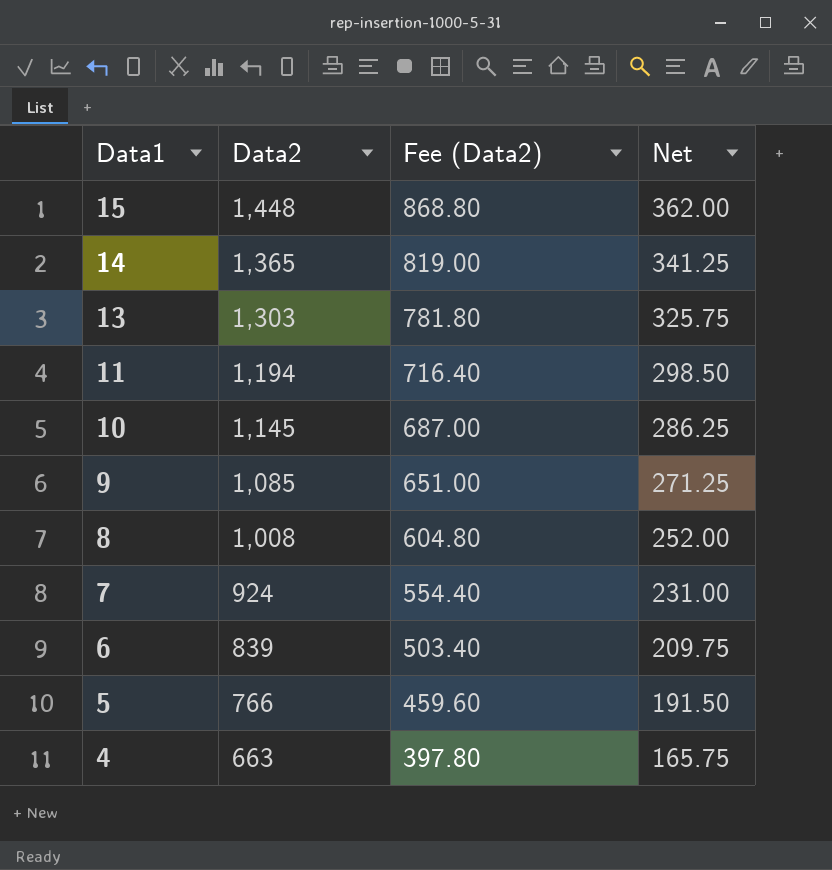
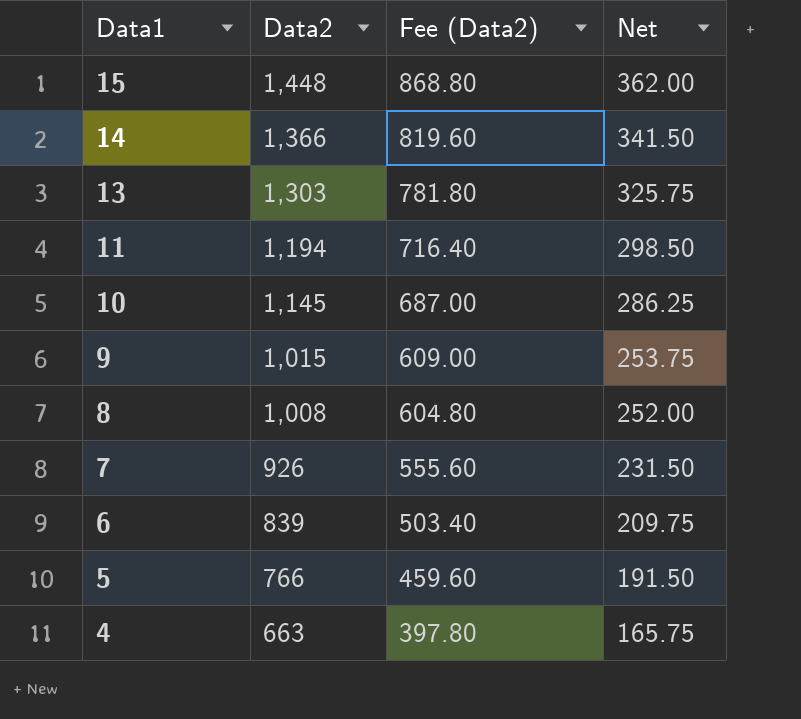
14 | Data2: 1,365 -> 1,366
14 | Fee (Data2): 819.00 -> 819.60
14 | Net: 341.25 -> 341.50
9 | Data2: 1,085 -> 1,015
9 | Fee (Data2): 651.00 -> 609.00
9 | Net: 271.25 -> 253.75
7 | Data2: 924 -> 926
7 | Fee (Data2): 554.40 -> 555.60
7 | Net: 231.00 -> 231.50

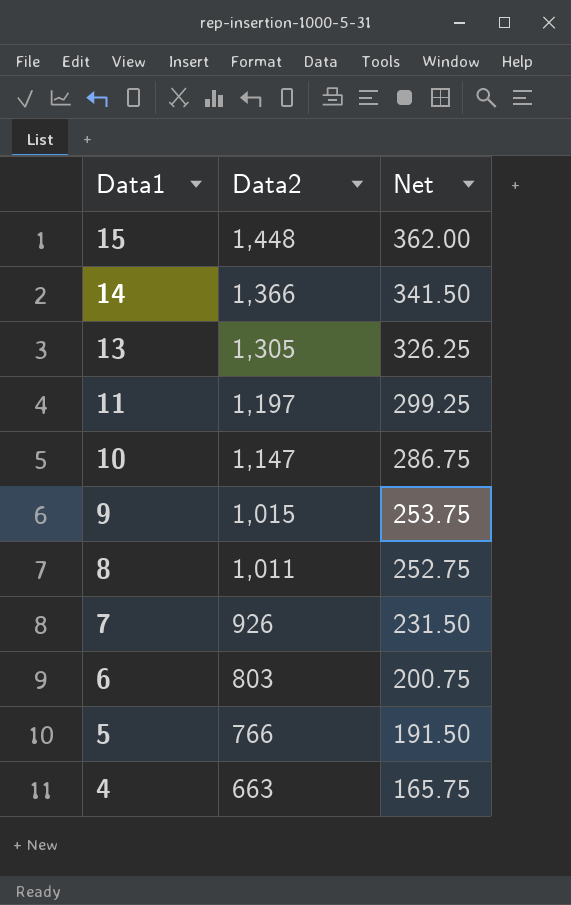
column Fee (Data2) | formula: [Data2] * 0.6 -> none
13 | Data2: 1,303 -> 1,305
13 | Net: 325.75 -> 326.25
11 | Data2: 1,194 -> 1,197
11 | Net: 298.50 -> 299.25
10 | Data2: 1,145 -> 1,147
10 | Net: 286.25 -> 286.75
8 | Data2: 1,008 -> 1,011
8 | Net: 252.00 -> 252.75
6 | Data2: 839 -> 803
6 | Net: 209.75 -> 200.75

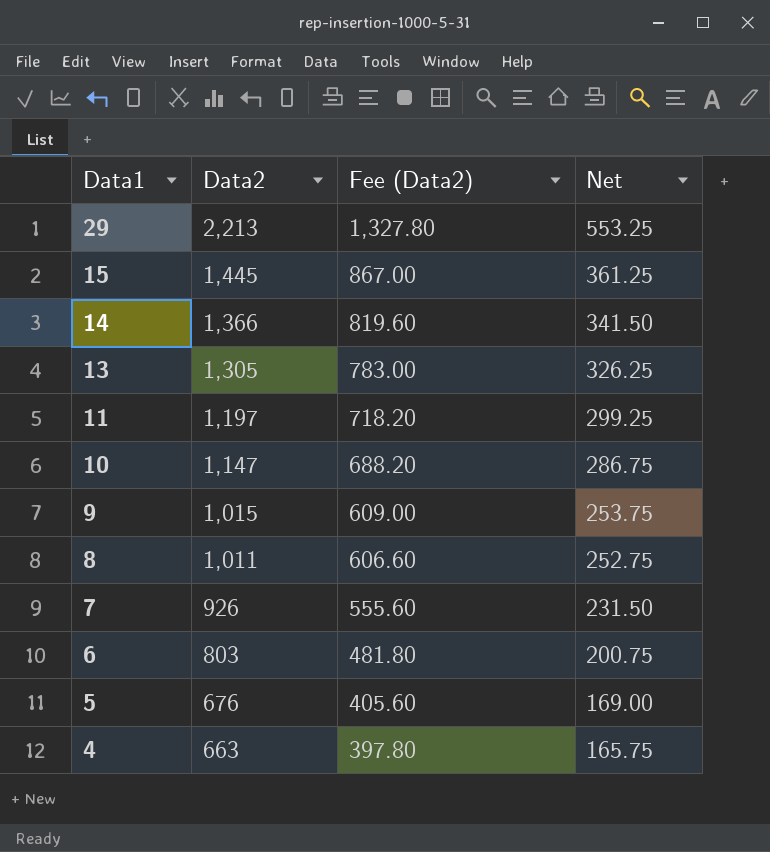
column Fee (Data2) | formula: none -> [Data2] * 0.6
row 29: none -> 2,213 | 1,327.80 | 553.25
15 | Data2: 1,448 -> 1,445
15 | Net: 362.00 -> 361.25
5 | Data2: 766 -> 676
5 | Net: 191.50 -> 169.00

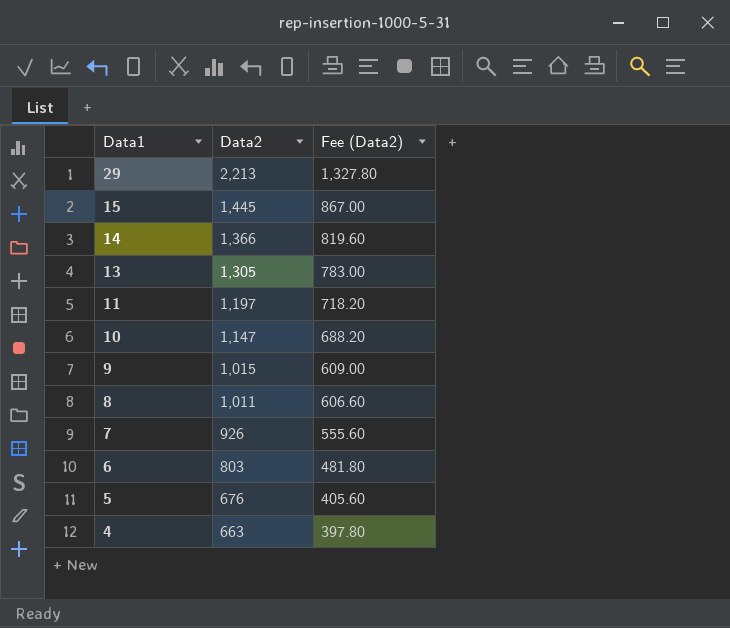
column Net | formula: [Data2] * 0.25 -> none

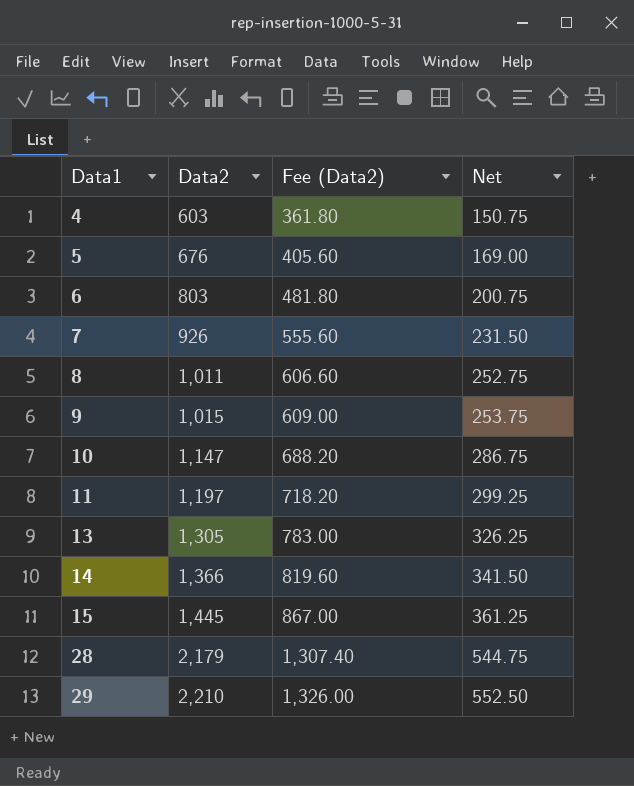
row order: Data1 descending -> Data1 ascending
column Net | formula: none -> [Data2] * 0.25
4 | Data2: 663 -> 603
4 | Fee (Data2): 397.80 -> 361.80
row 28: none -> 2,179 | 1,307.40 | 544.75
29 | Data2: 2,213 -> 2,210
29 | Fee (Data2): 1,327.80 -> 1,326.00

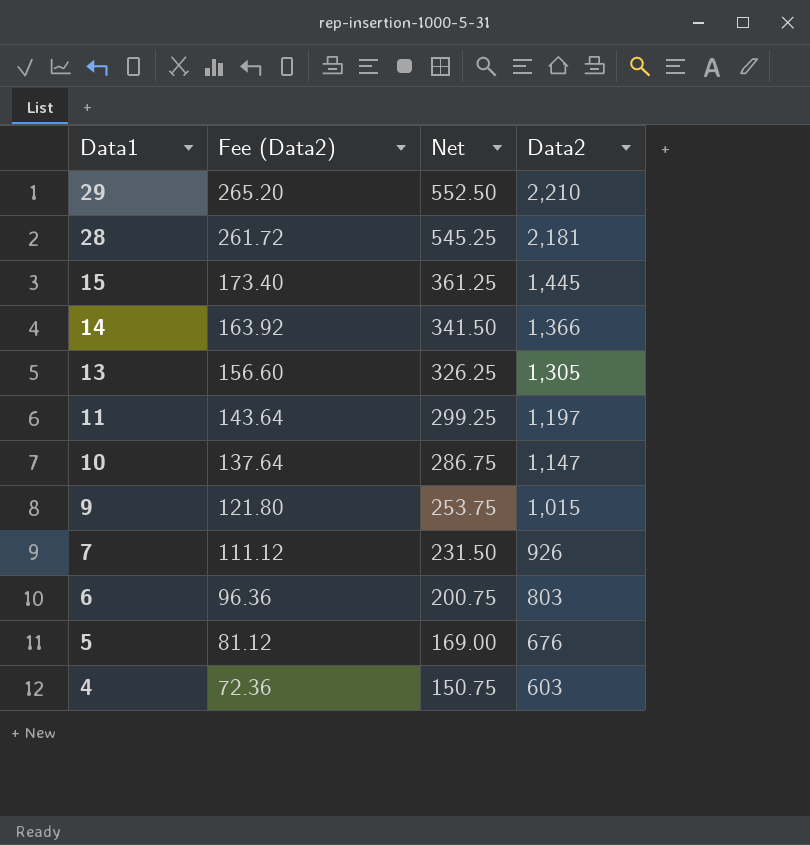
row order: Data1 ascending -> Data1 descending
column Fee (Data2) | formula: [Data2] * 0.6 -> [Data2] * 0.12
column Data2 | position: 2 -> 4
row 8: 1,011 | 606.60 | 252.75 -> none
28 | Net: 544.75 -> 545.25
28 | Data2: 2,179 -> 2,181

